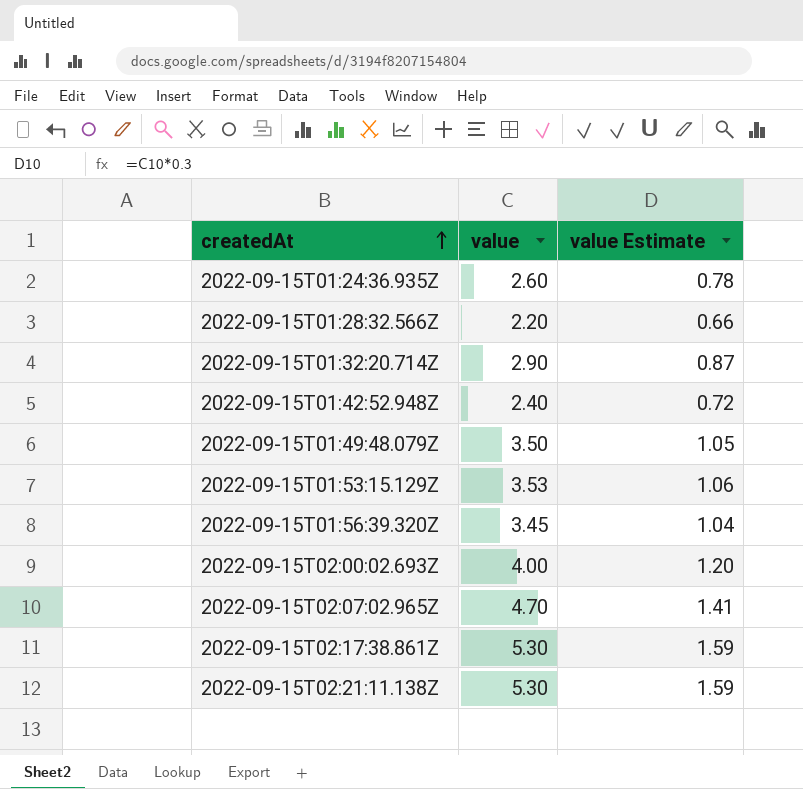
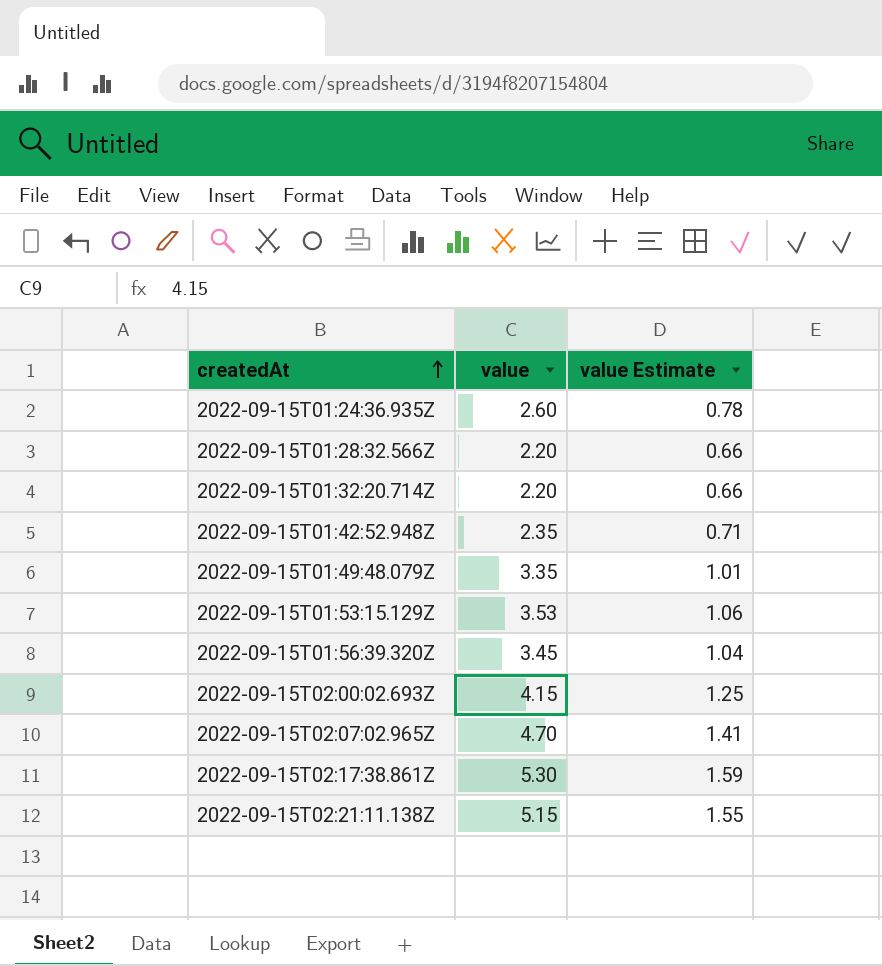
2022-09-15T01:32:20.714Z | value: 2.90 -> 2.20
2022-09-15T01:32:20.714Z | value Estimate: 0.87 -> 0.66
2022-09-15T01:42:52.948Z | value: 2.40 -> 2.35
2022-09-15T01:42:52.948Z | value Estimate: 0.72 -> 0.71
2022-09-15T01:49:48.079Z | value: 3.50 -> 3.35
2022-09-15T01:49:48.079Z | value Estimate: 1.05 -> 1.01
2022-09-15T02:00:02.693Z | value: 4.00 -> 4.15
2022-09-15T02:00:02.693Z | value Estimate: 1.20 -> 1.25
2022-09-15T02:21:11.138Z | value: 5.30 -> 5.15
2022-09-15T02:21:11.138Z | value Estimate: 1.59 -> 1.55

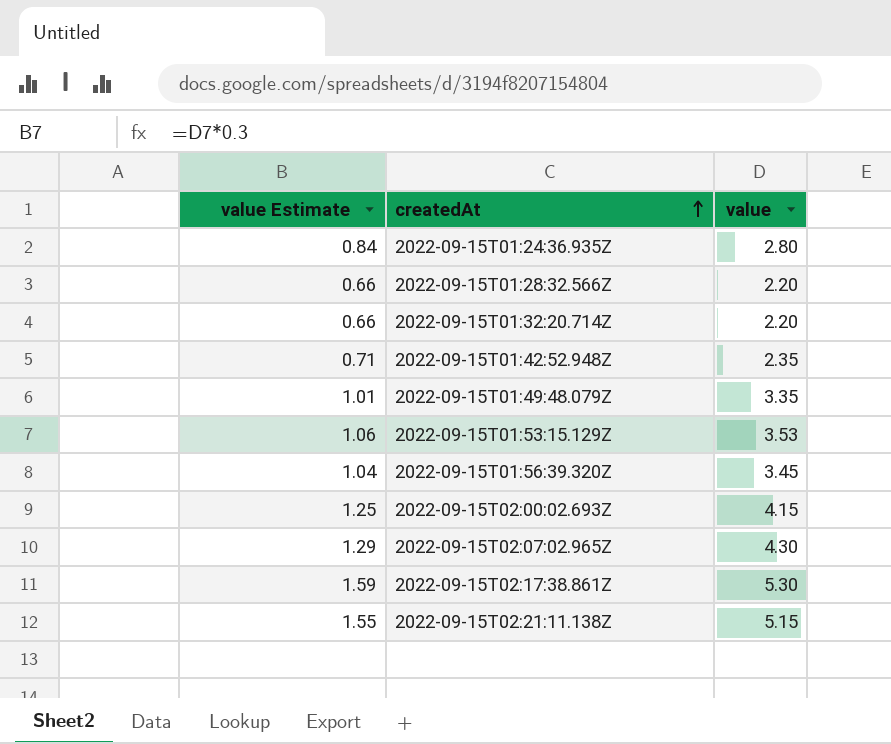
column value Estimate | position: 3 -> 1
2022-09-15T01:24:36.935Z | value Estimate: 0.78 -> 0.84
2022-09-15T01:24:36.935Z | value: 2.60 -> 2.80
2022-09-15T02:07:02.965Z | value Estimate: 1.41 -> 1.29
2022-09-15T02:07:02.965Z | value: 4.70 -> 4.30

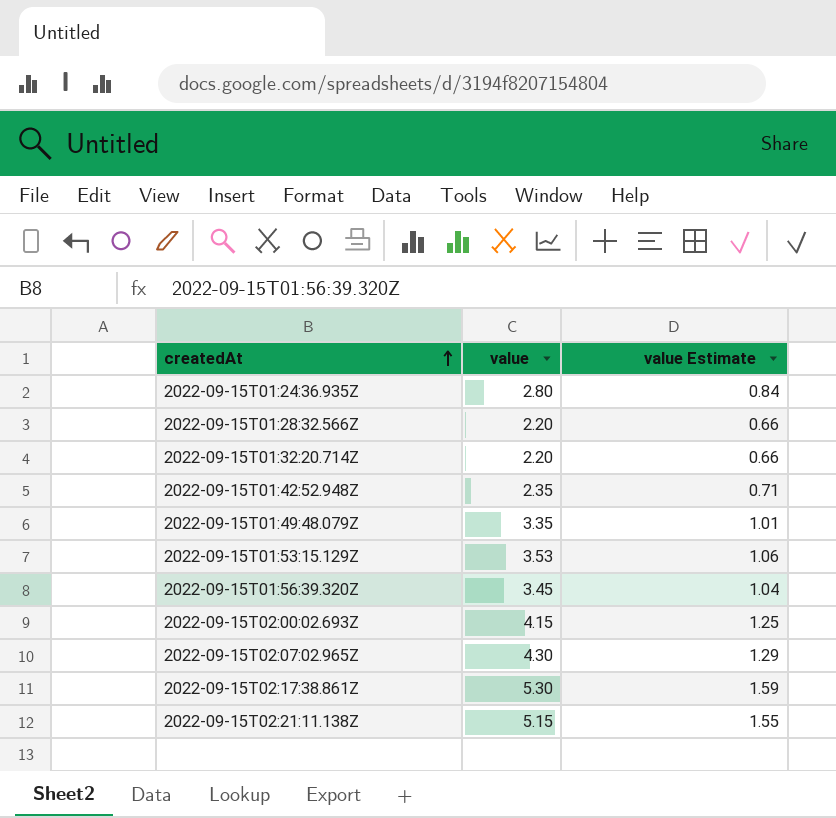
column value Estimate | position: 1 -> 3

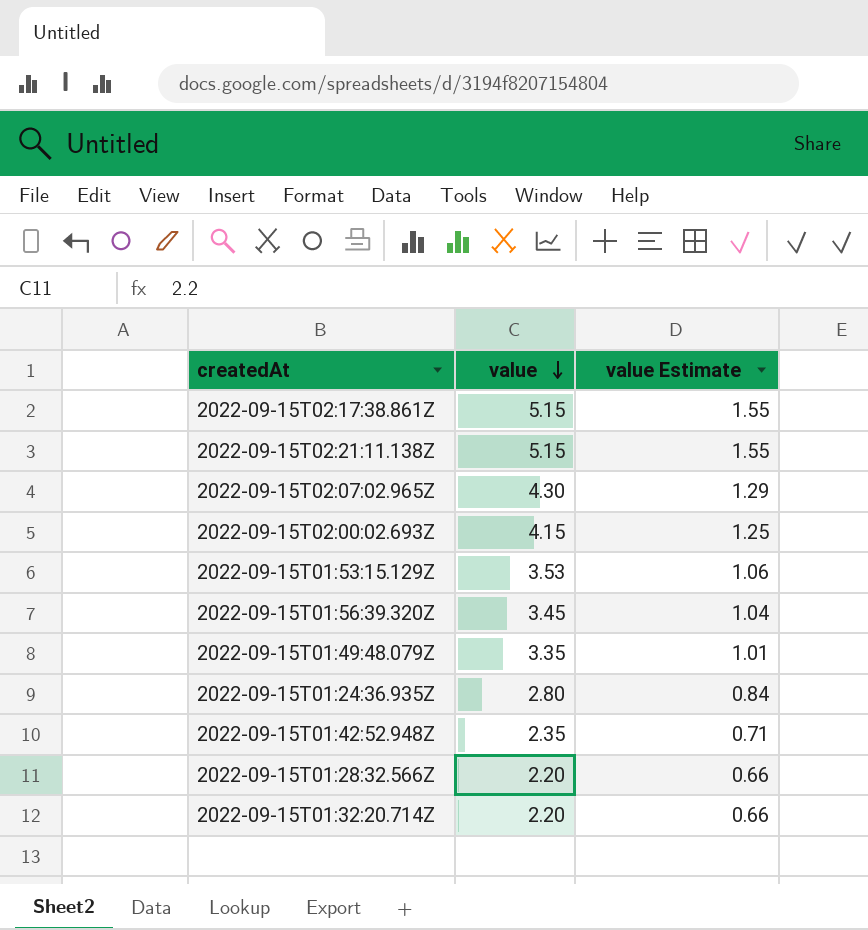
row order: createdAt ascending -> value descending
2022-09-15T02:17:38.861Z | value: 5.30 -> 5.15
2022-09-15T02:17:38.861Z | value Estimate: 1.59 -> 1.55

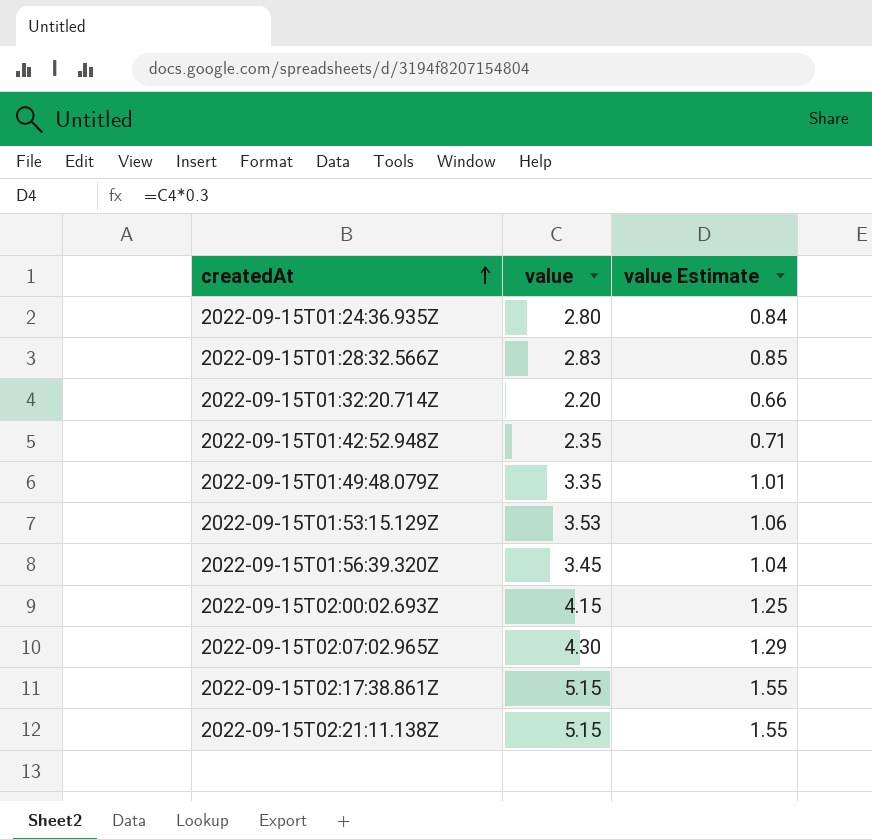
row order: value descending -> createdAt ascending
2022-09-15T01:28:32.566Z | value: 2.20 -> 2.83
2022-09-15T01:28:32.566Z | value Estimate: 0.66 -> 0.85

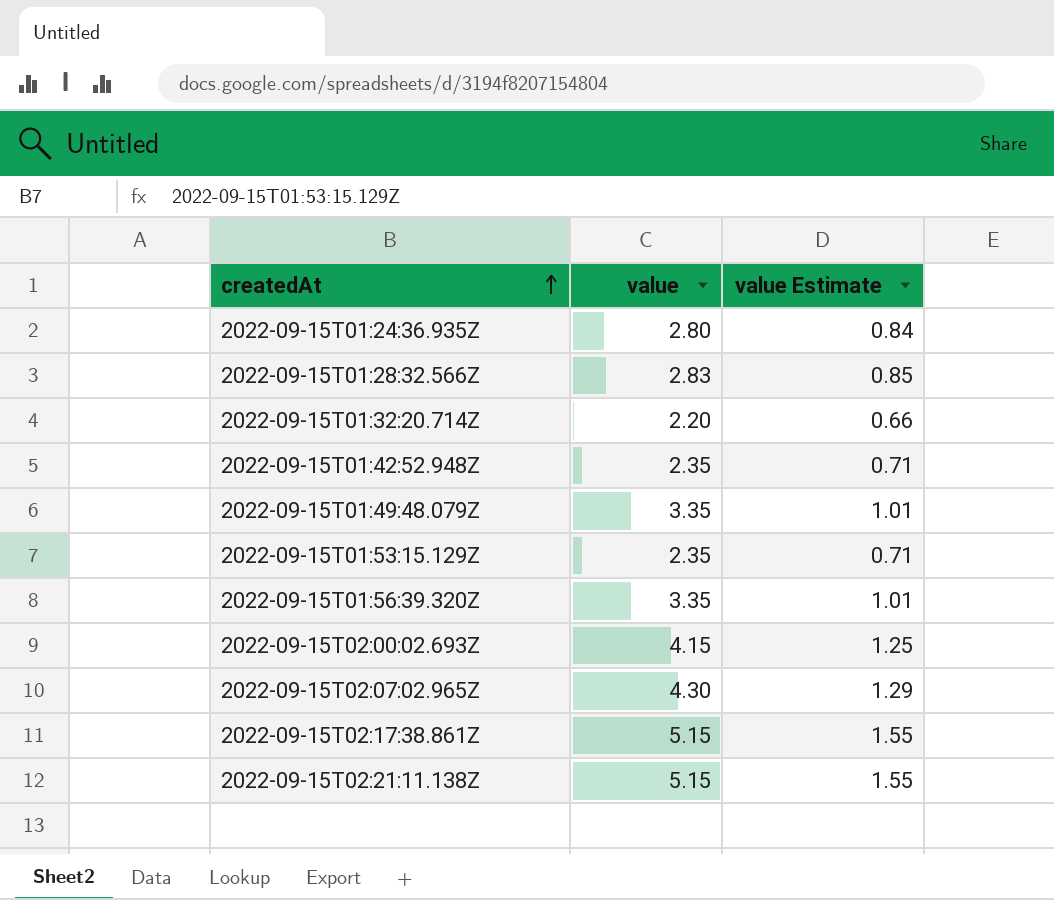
2022-09-15T01:53:15.129Z | value: 3.53 -> 2.35
2022-09-15T01:53:15.129Z | value Estimate: 1.06 -> 0.71
2022-09-15T01:56:39.320Z | value: 3.45 -> 3.35
2022-09-15T01:56:39.320Z | value Estimate: 1.04 -> 1.01

